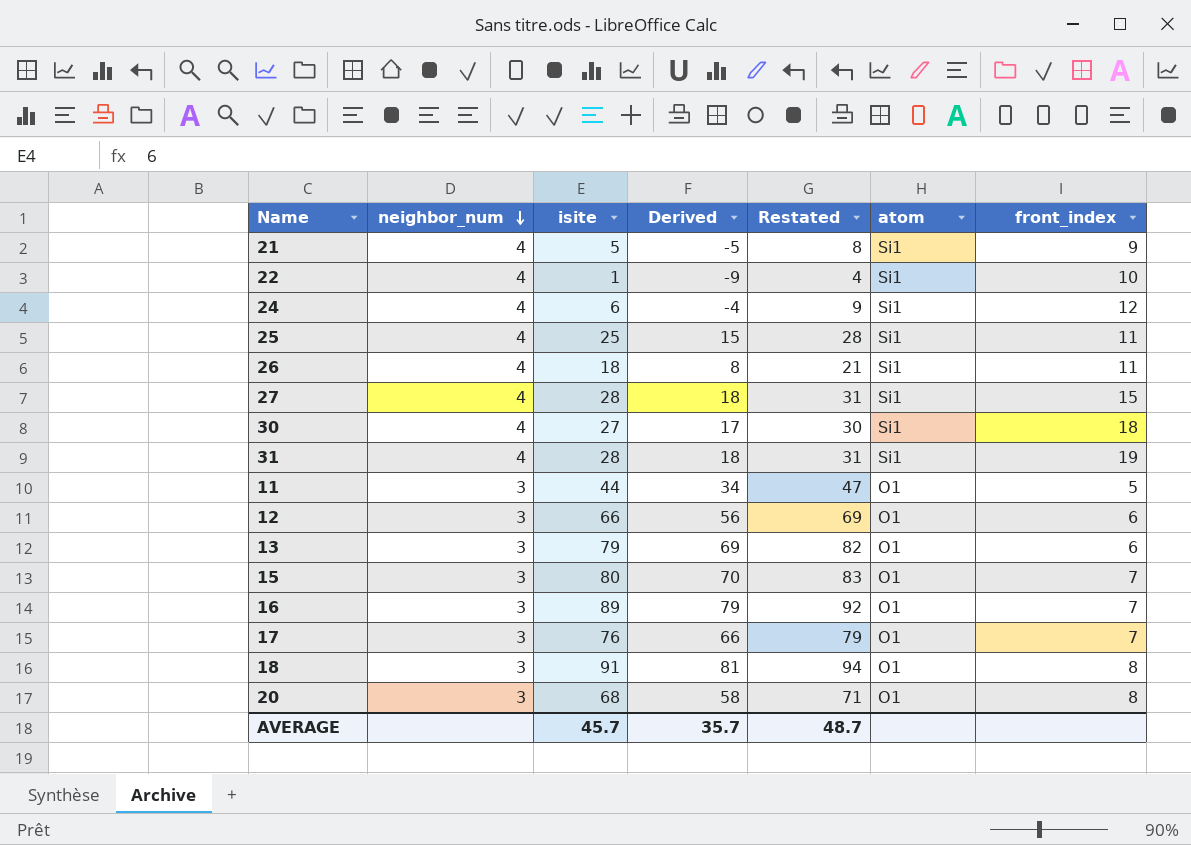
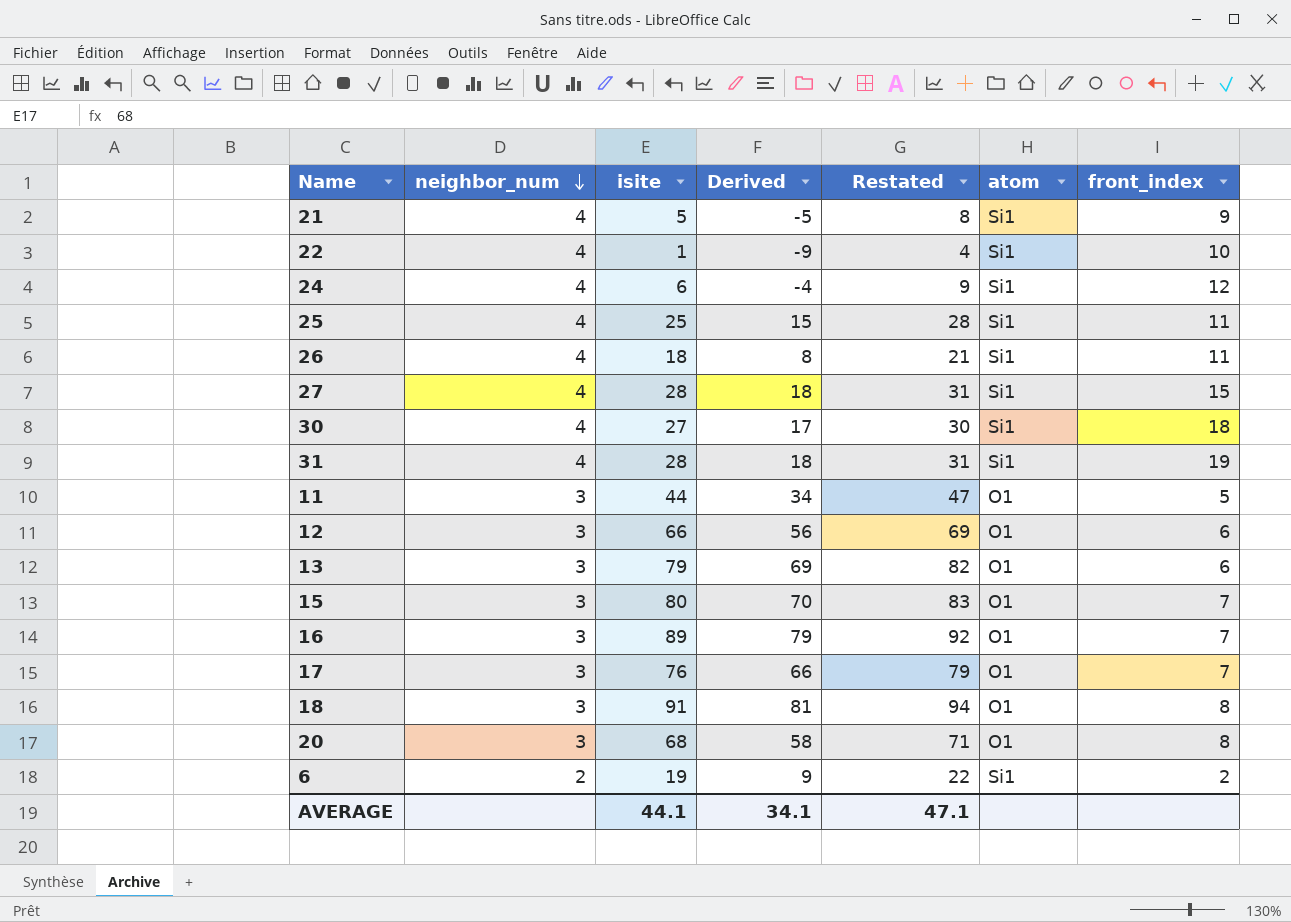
row 6: none -> 2 | 19 | 9 | 22 | Si1 | 2
AVERAGE | isite: 45.7 -> 44.1
AVERAGE | Derived: 35.7 -> 34.1
AVERAGE | Restated: 48.7 -> 47.1

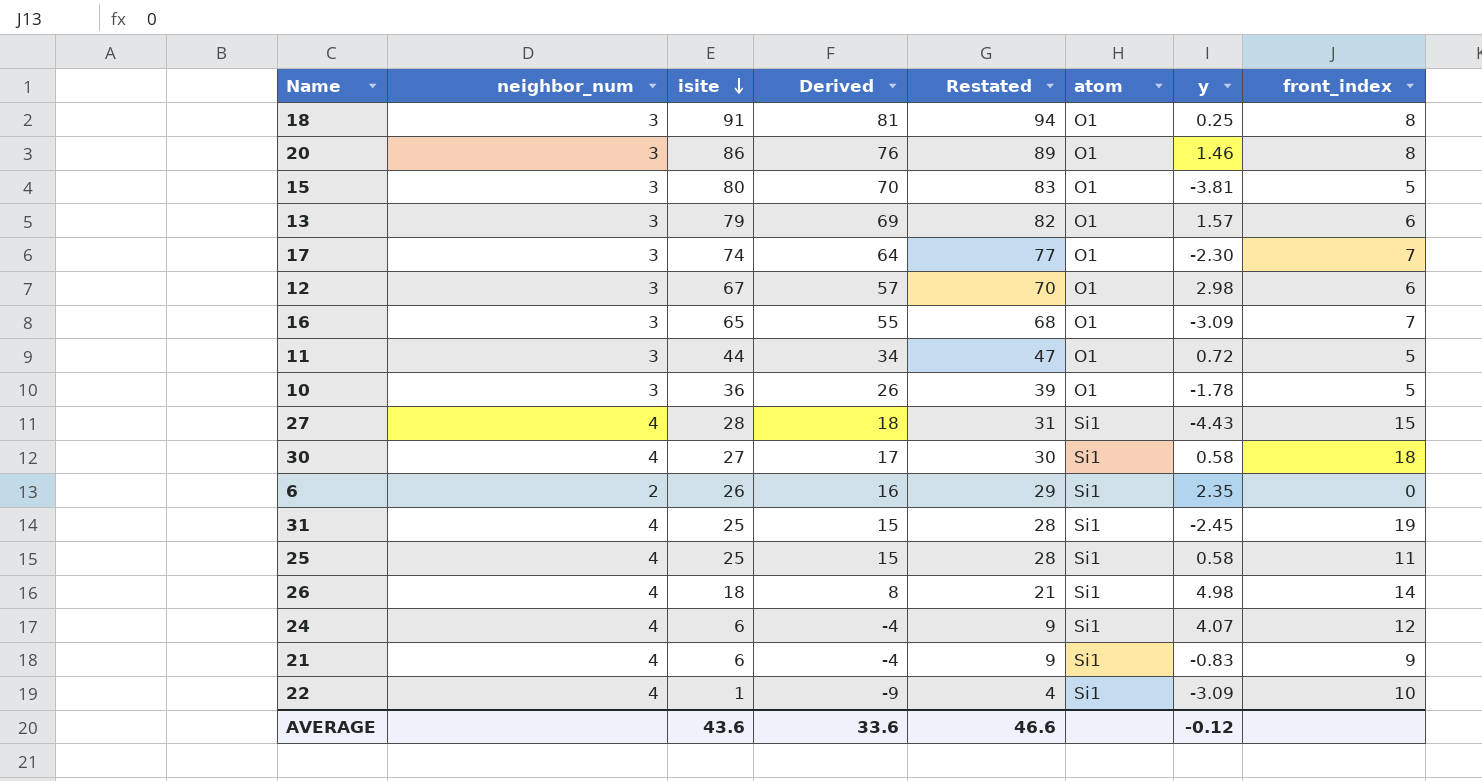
row order: neighbor_num descending -> isite descending
column y | position: none -> 7
20 | isite: 68 -> 86
20 | Derived: 58 -> 76
20 | Restated: 71 -> 89
15 | front_index: 7 -> 5
17 | isite: 76 -> 74
17 | Derived: 66 -> 64
17 | Restated: 79 -> 77
12 | isite: 66 -> 67
12 | Derived: 56 -> 57
12 | Restated: 69 -> 70
16 | isite: 89 -> 65
16 | Derived: 79 -> 55
16 | Restated: 92 -> 68
row 10: none -> 3 | 36 | 26 | 39 | O1 | -1.78 | 5
6 | isite: 19 -> 26
6 | Derived: 9 -> 16
6 | Restated: 22 -> 29
6 | front_index: 2 -> 0
31 | isite: 28 -> 25
31 | Derived: 18 -> 15
31 | Restated: 31 -> 28
26 | front_index: 11 -> 14
21 | isite: 5 -> 6
21 | Derived: -5 -> -4
21 | Restated: 8 -> 9
AVERAGE | isite: 44.1 -> 43.6
AVERAGE | Derived: 34.1 -> 33.6
AVERAGE | Restated: 47.1 -> 46.6

